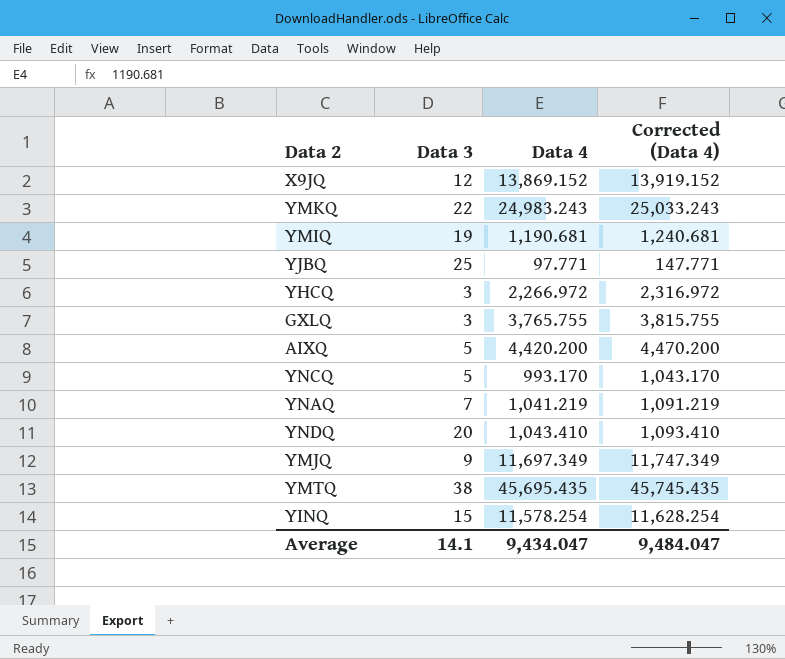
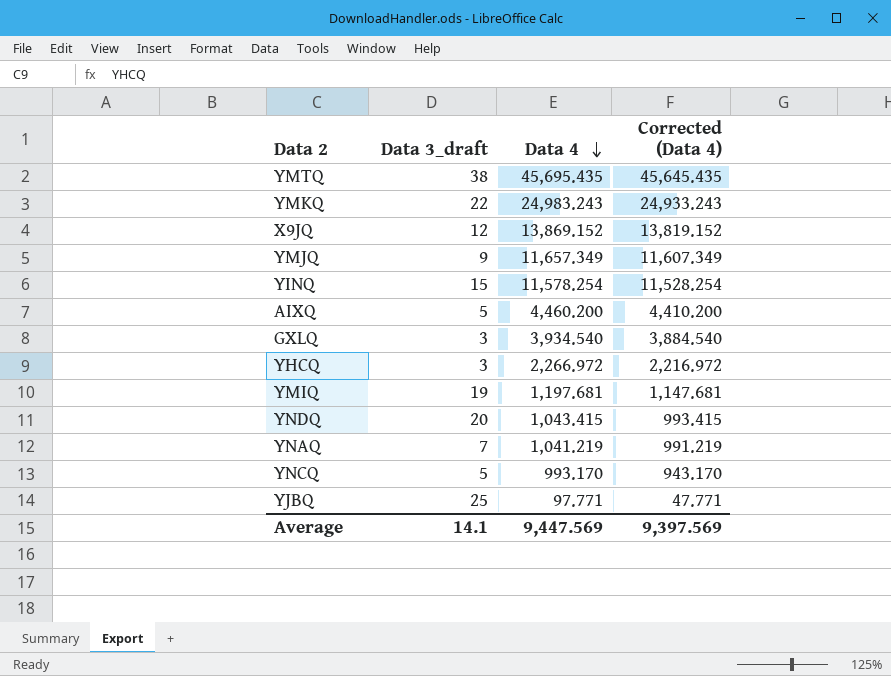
row order: none -> Data 4 descending
column name: Data 3 -> Data 3_draft
column Corrected (Data 4) | formula: [Data 4] + 50 -> [Data 4] - 50
YMJQ | Data 4: 11,697.349 -> 11,657.349
AIXQ | Data 4: 4,420.200 -> 4,460.200
GXLQ | Data 4: 3,765.755 -> 3,934.540
YMIQ | Data 4: 1,190.681 -> 1,197.681
YNDQ | Data 4: 1,043.410 -> 1,043.415
Average | Data 4: 9,434.047 -> 9,447.569
Average | Corrected (Data 4): 9,484.047 -> 9,397.569

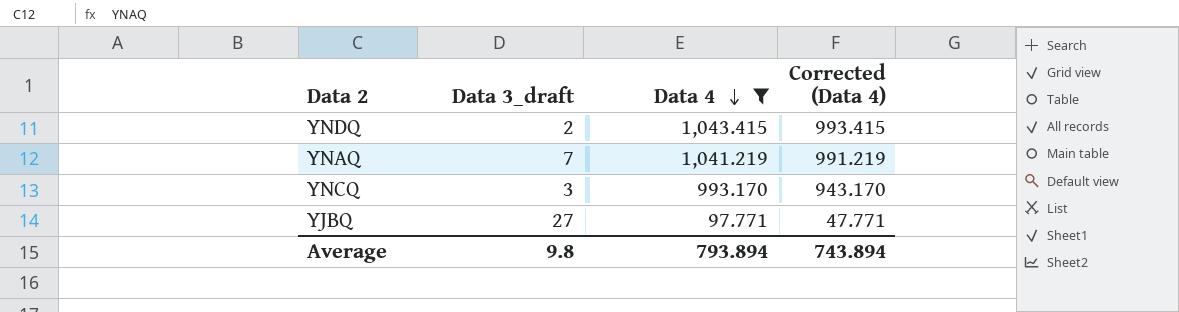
filter: none -> Data 4 <= 1,043.415
YNDQ | Data 3_draft: 20 -> 2
YNCQ | Data 3_draft: 5 -> 3
YJBQ | Data 3_draft: 25 -> 27
Average | Data 3_draft: 14.1 -> 9.8
Average | Data 4: 9,447.569 -> 793.894
Average | Corrected (Data 4): 9,397.569 -> 743.894

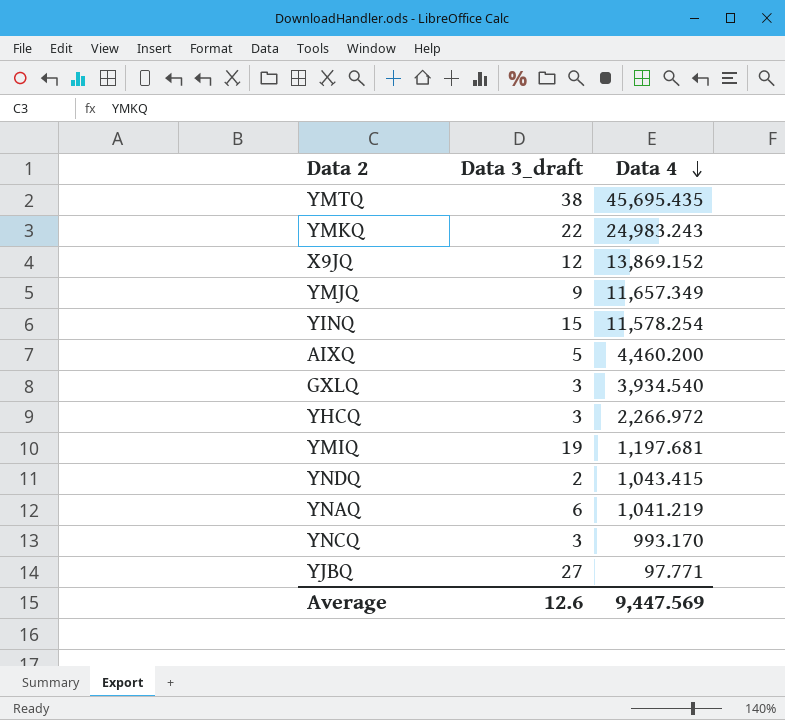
filter: Data 4 <= 1,043.415 -> none
column Corrected (Data 4) | formula: [Data 4] - 50 -> none
YNAQ | Data 3_draft: 7 -> 6
Average | Data 3_draft: 9.8 -> 12.6
Average | Data 4: 793.894 -> 9,447.569

